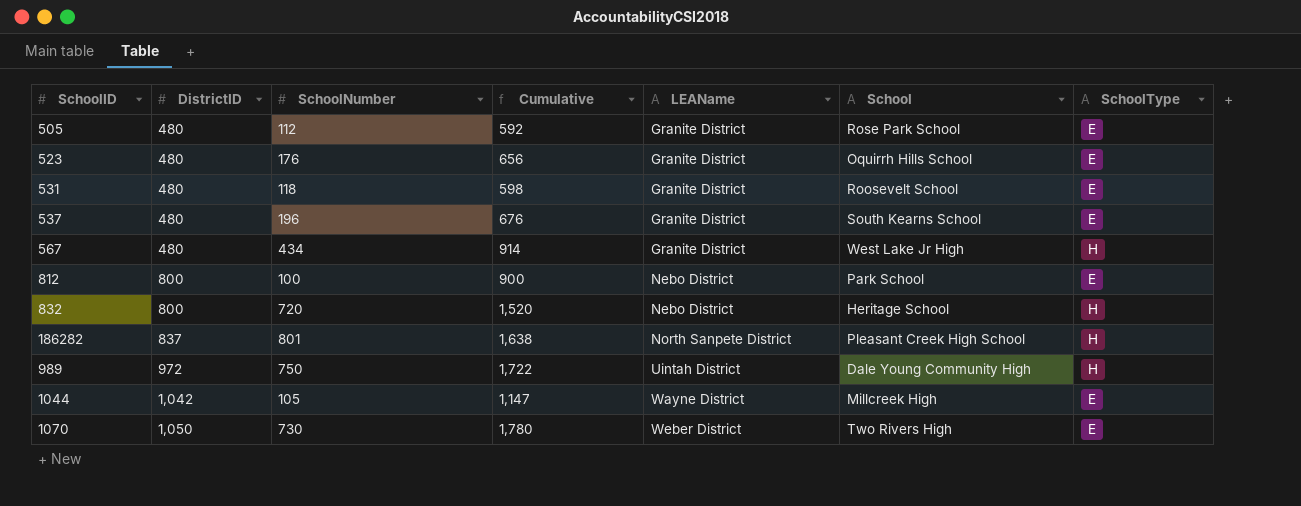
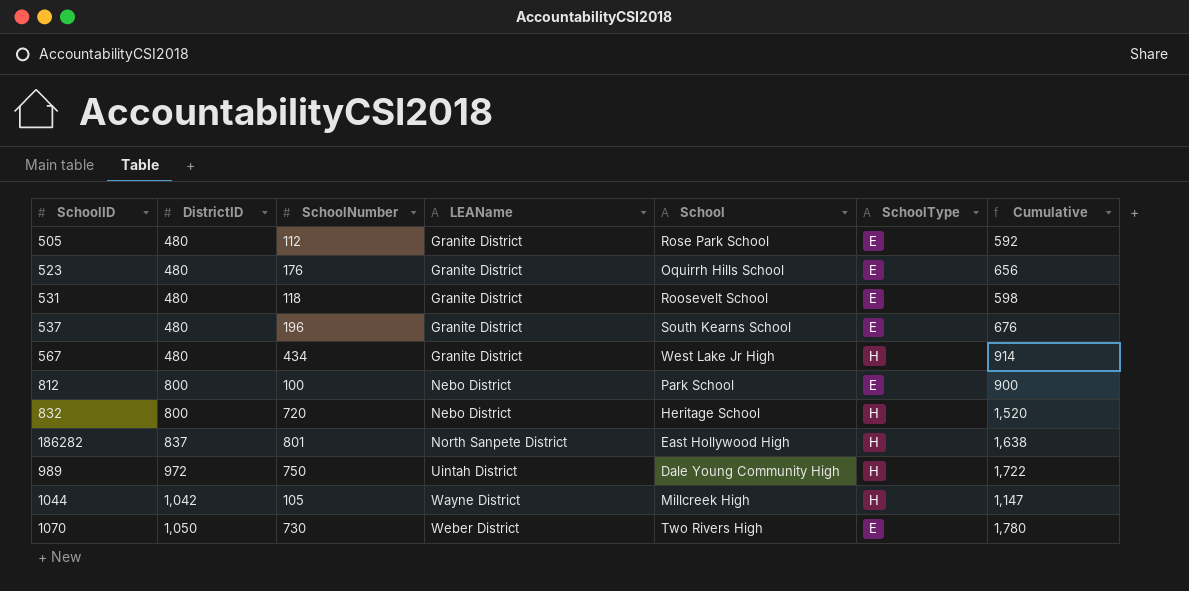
column Cumulative | position: 4 -> 7
186282 | School: Pleasant Creek High School -> East Hollywood High
1044 | SchoolType: E -> H

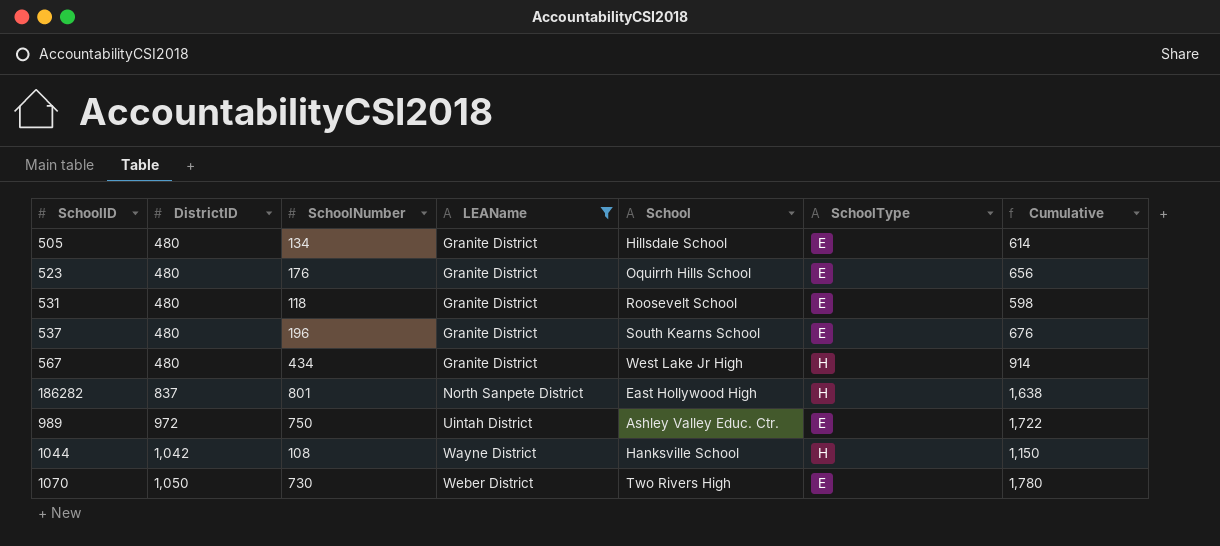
filter: none -> LEAName != Nebo District
505 | SchoolNumber: 112 -> 134
505 | School: Rose Park School -> Hillsdale School
505 | Cumulative: 592 -> 614
989 | School: Dale Young Community High -> Ashley Valley Educ. Ctr.
989 | SchoolType: H -> E
1044 | SchoolNumber: 105 -> 108
1044 | School: Millcreek High -> Hanksville School
1044 | Cumulative: 1,147 -> 1,150

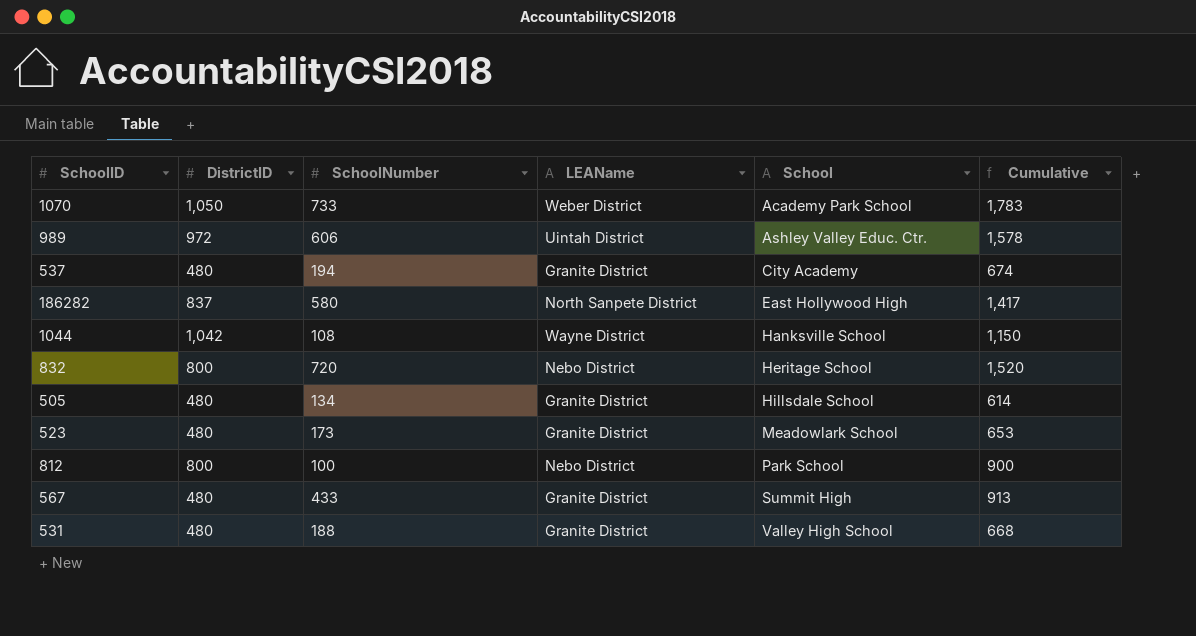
filter: LEAName != Nebo District -> none
row order: DistrictID ascending -> School ascending
column SchoolType | position: 6 -> none
1070 | SchoolNumber: 730 -> 733
1070 | School: Two Rivers High -> Academy Park School
1070 | Cumulative: 1,780 -> 1,783
989 | SchoolNumber: 750 -> 606
989 | Cumulative: 1,722 -> 1,578
537 | SchoolNumber: 196 -> 194
537 | School: South Kearns School -> City Academy
537 | Cumulative: 676 -> 674
186282 | SchoolNumber: 801 -> 580
186282 | Cumulative: 1,638 -> 1,417
523 | SchoolNumber: 176 -> 173
523 | School: Oquirrh Hills School -> Meadowlark School
523 | Cumulative: 656 -> 653
567 | SchoolNumber: 434 -> 433
567 | School: West Lake Jr High -> Summit High
567 | Cumulative: 914 -> 913
531 | SchoolNumber: 118 -> 188
531 | School: Roosevelt School -> Valley High School
531 | Cumulative: 598 -> 668

